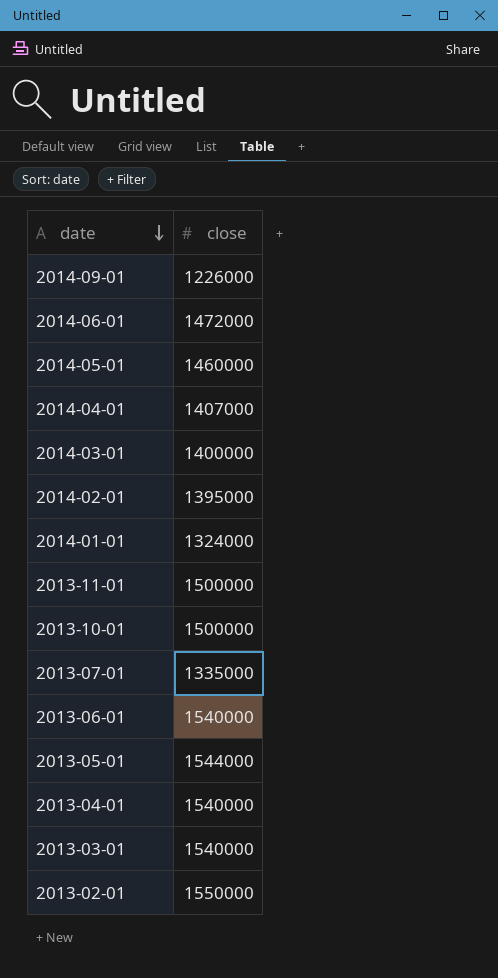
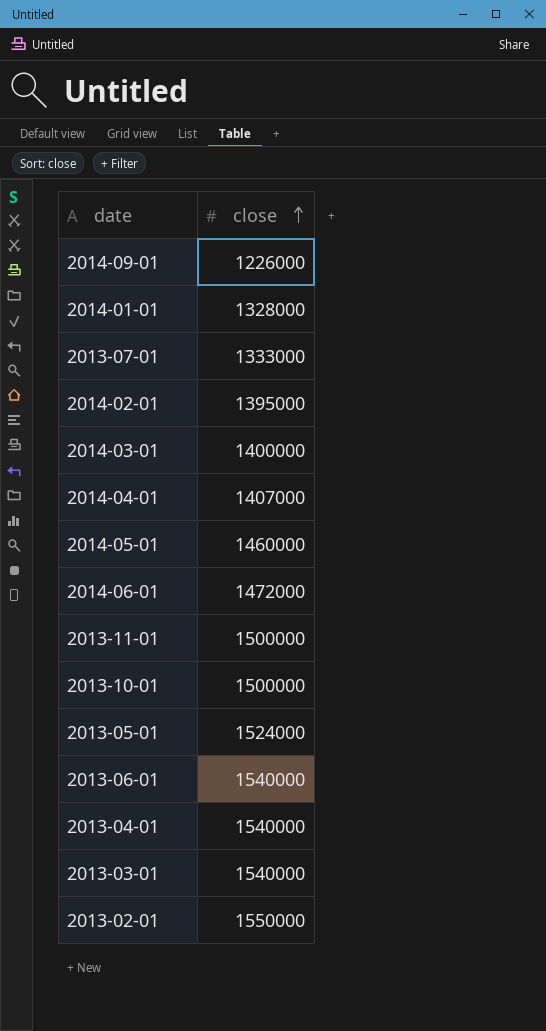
row order: date descending -> close ascending
2014-01-01 | close: 1324000 -> 1328000
2013-07-01 | close: 1335000 -> 1333000
2013-05-01 | close: 1544000 -> 1524000

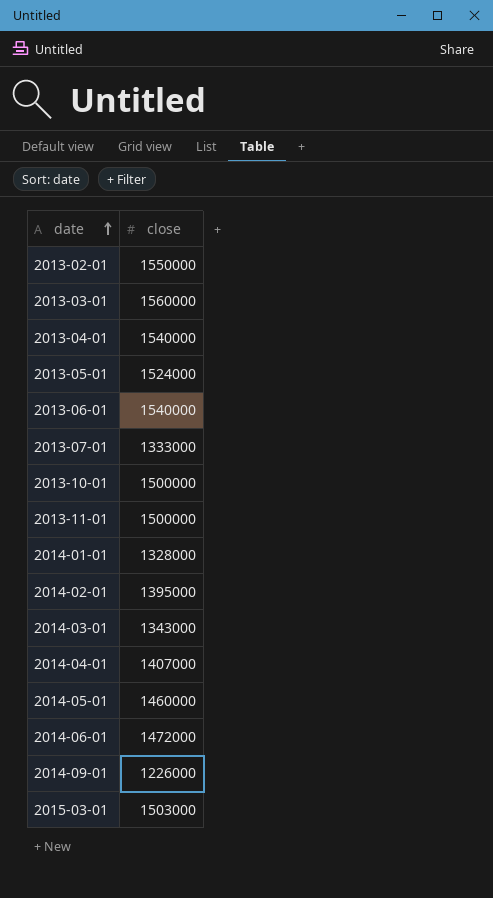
row order: close ascending -> date ascending
2013-03-01 | close: 1540000 -> 1560000
2014-03-01 | close: 1400000 -> 1343000
row 2015-03-01: none -> 1503000

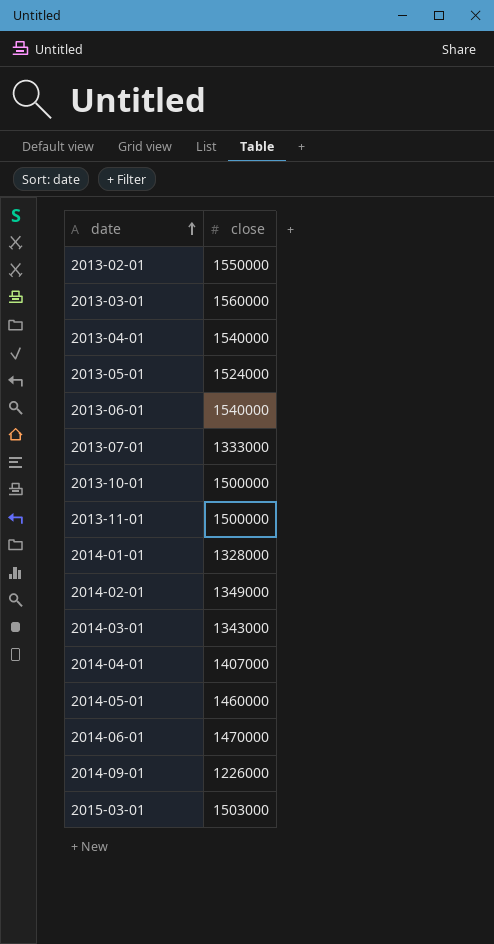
2014-02-01 | close: 1395000 -> 1349000
2014-06-01 | close: 1472000 -> 1470000

